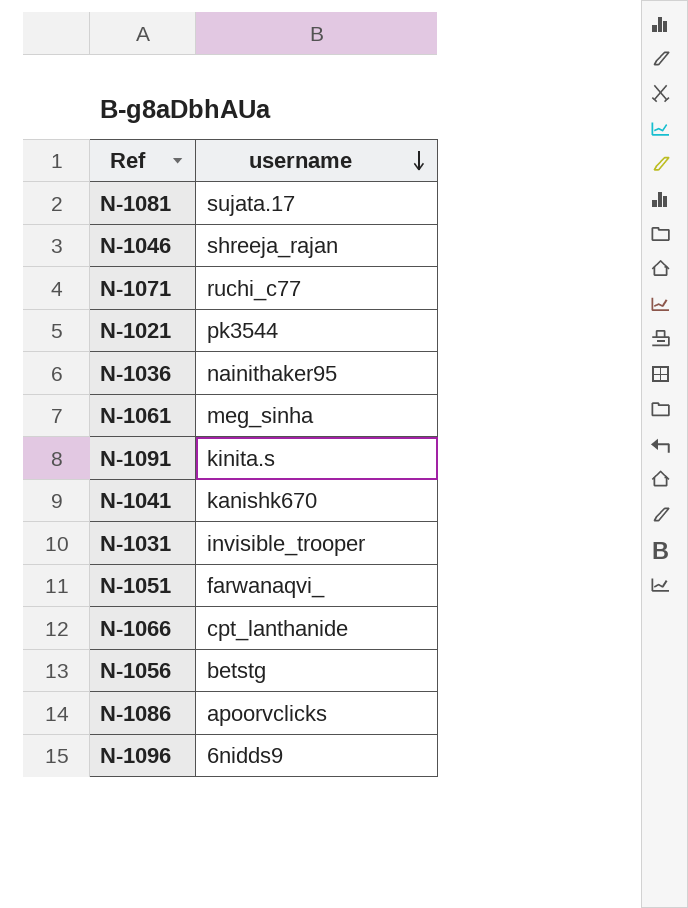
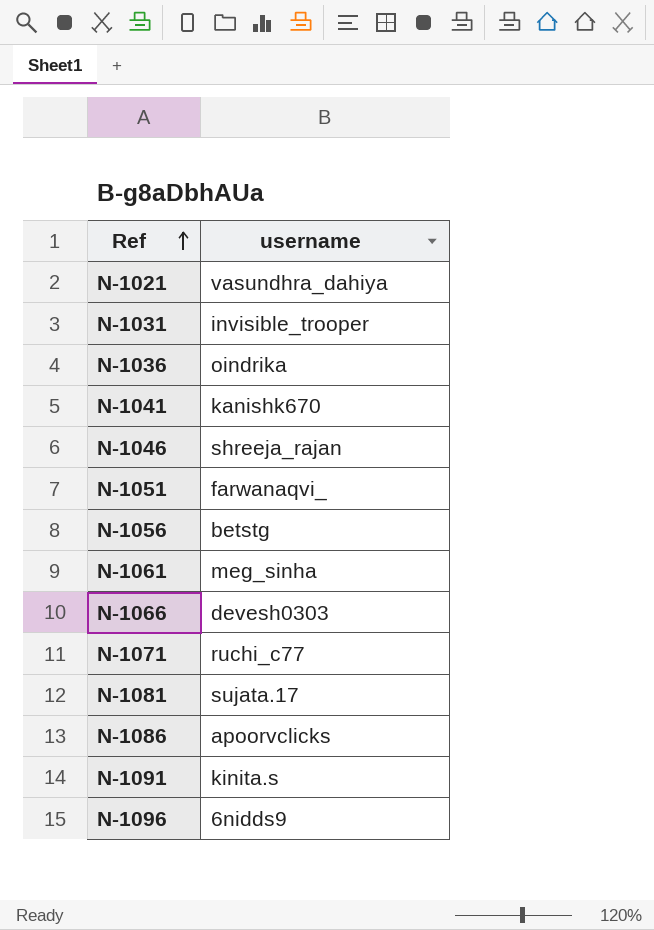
row order: username descending -> Ref ascending
N-1021 | username: pk3544 -> vasundhra_dahiya
N-1036 | username: nainithaker95 -> oindrika
N-1066 | username: cpt_lanthanide -> devesh0303

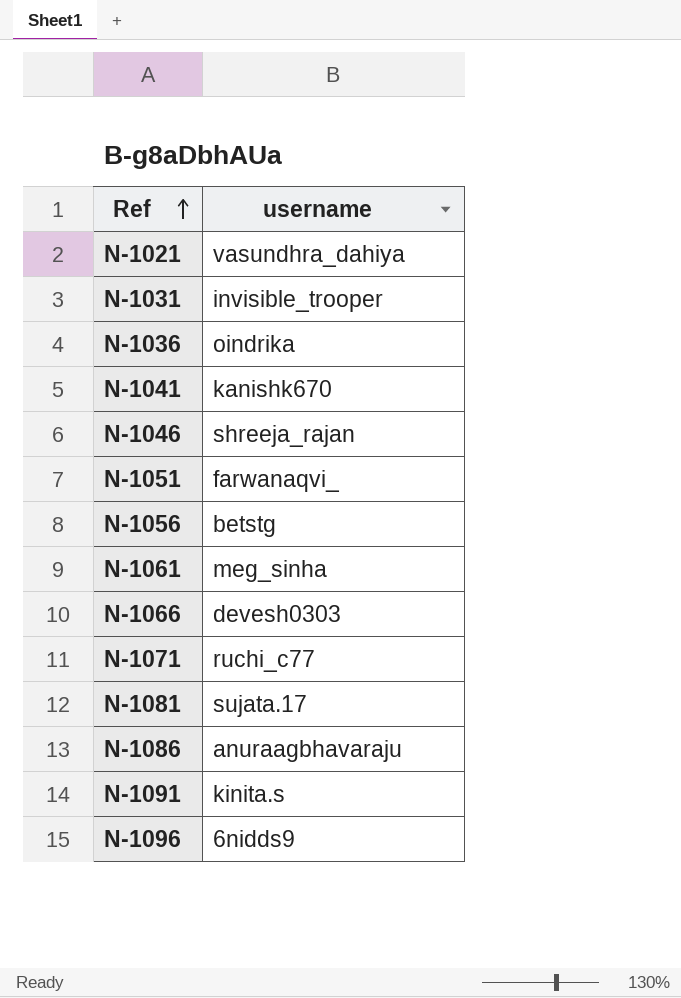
N-1086 | username: apoorvclicks -> anuraagbhavaraju

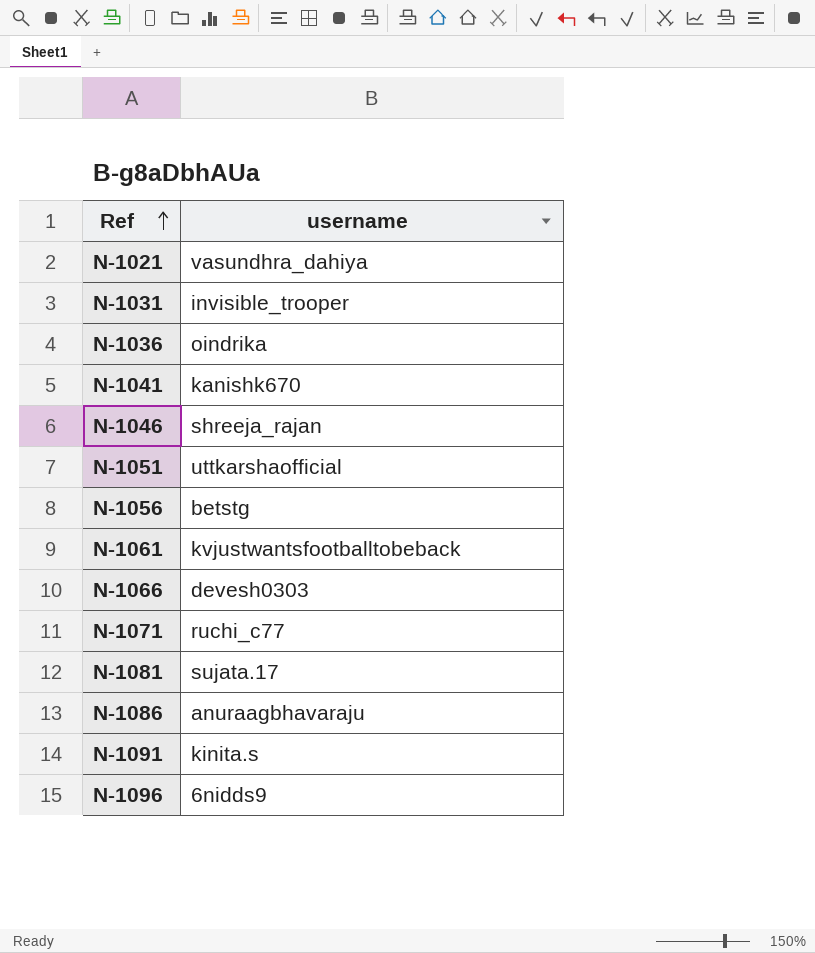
N-1051 | username: farwanaqvi_ -> uttkarshaofficial
N-1061 | username: meg_sinha -> kvjustwantsfootballtobeback

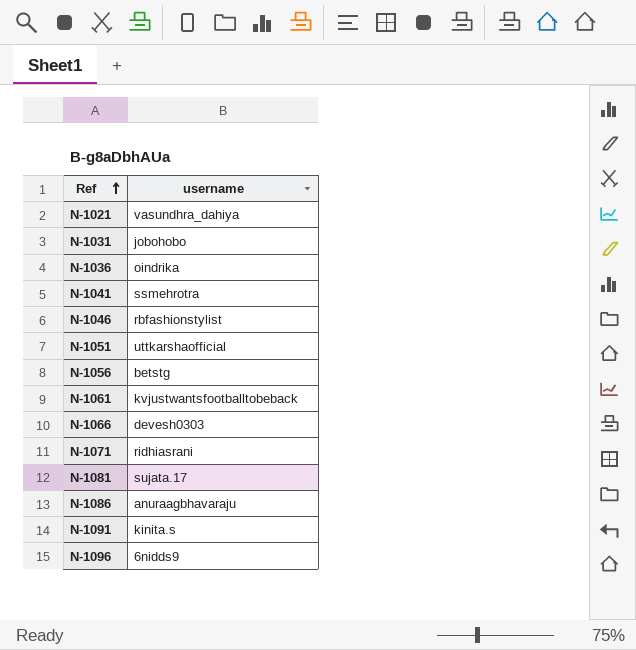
N-1031 | username: invisible_trooper -> jobohobo
N-1041 | username: kanishk670 -> ssmehrotra
N-1046 | username: shreeja_rajan -> rbfashionstylist
N-1071 | username: ruchi_c77 -> ridhiasrani

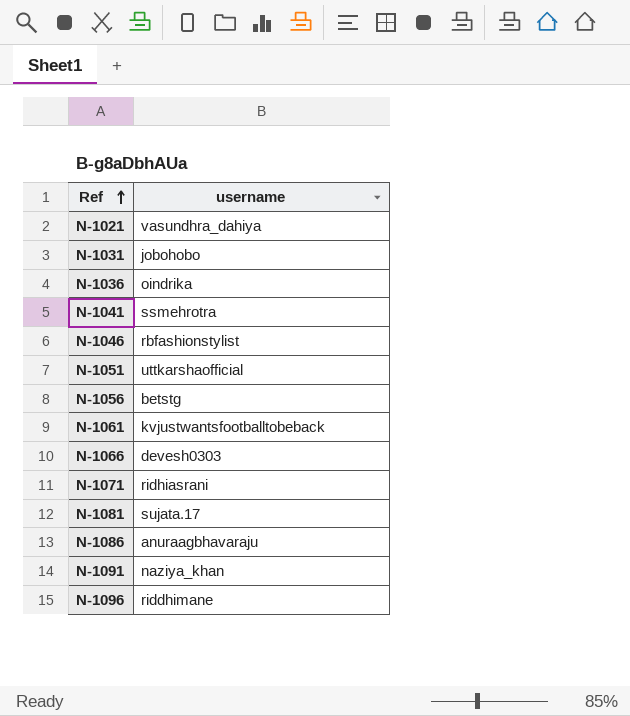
N-1091 | username: kinita.s -> naziya_khan
N-1096 | username: 6nidds9 -> riddhimane

